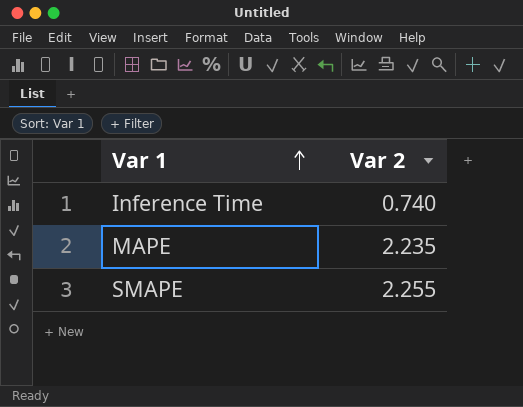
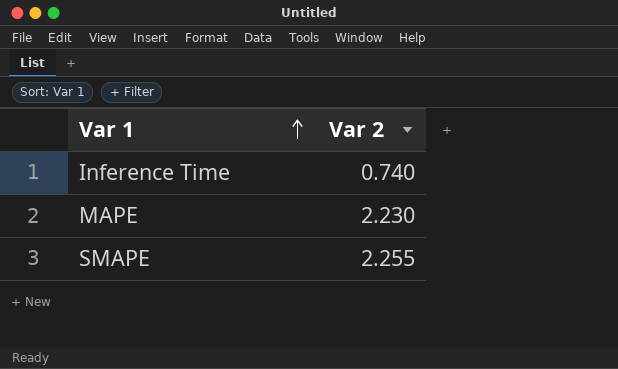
MAPE | Var 2: 2.235 -> 2.230

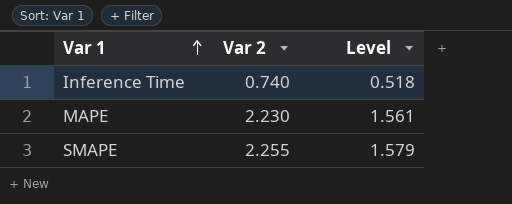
column Level | formula: none -> [Var 2] * 0.7

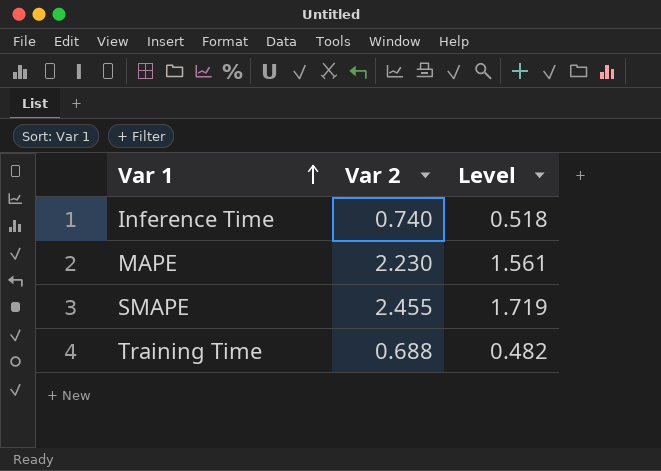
SMAPE | Var 2: 2.255 -> 2.455
SMAPE | Level: 1.579 -> 1.719
row Training Time: none -> 0.688 | 0.482

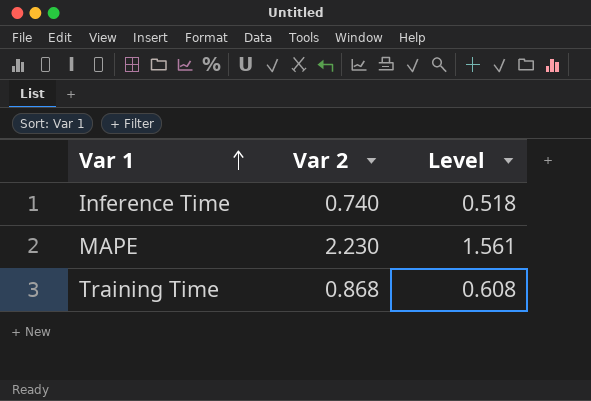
row SMAPE: 2.455 | 1.719 -> none
Training Time | Var 2: 0.688 -> 0.868
Training Time | Level: 0.482 -> 0.608

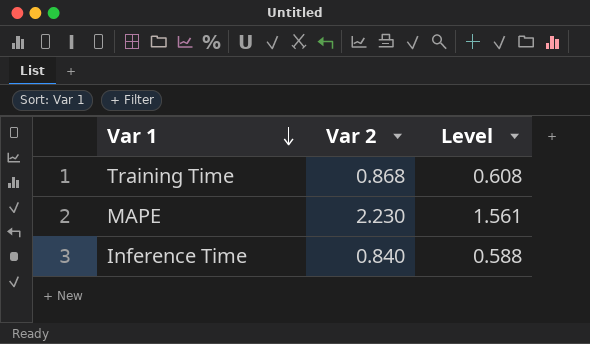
row order: Var 1 ascending -> Var 1 descending
Inference Time | Var 2: 0.740 -> 0.840
Inference Time | Level: 0.518 -> 0.588

